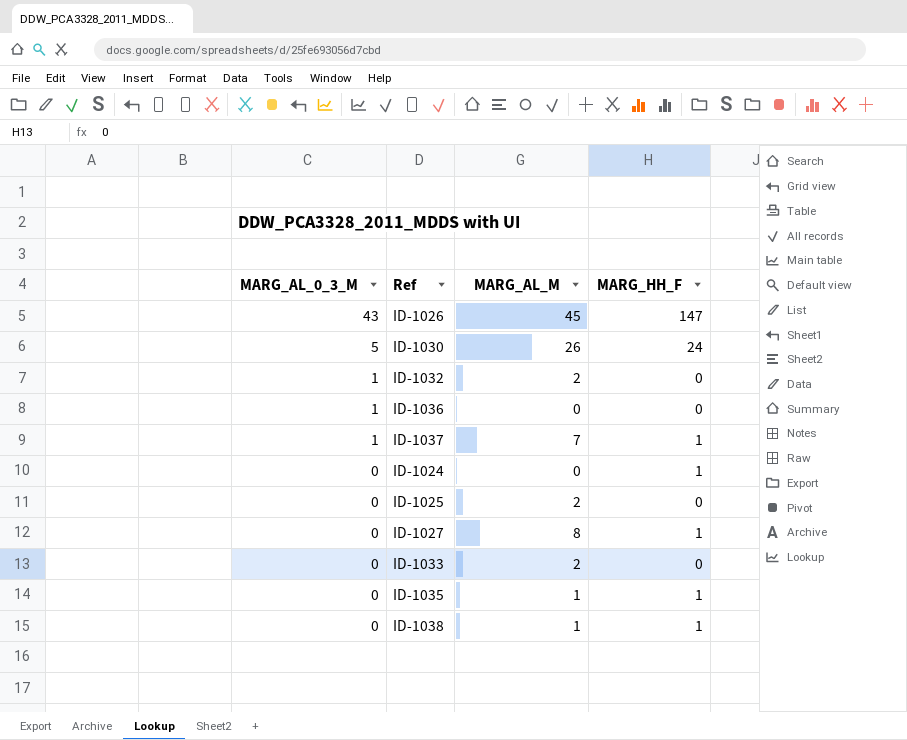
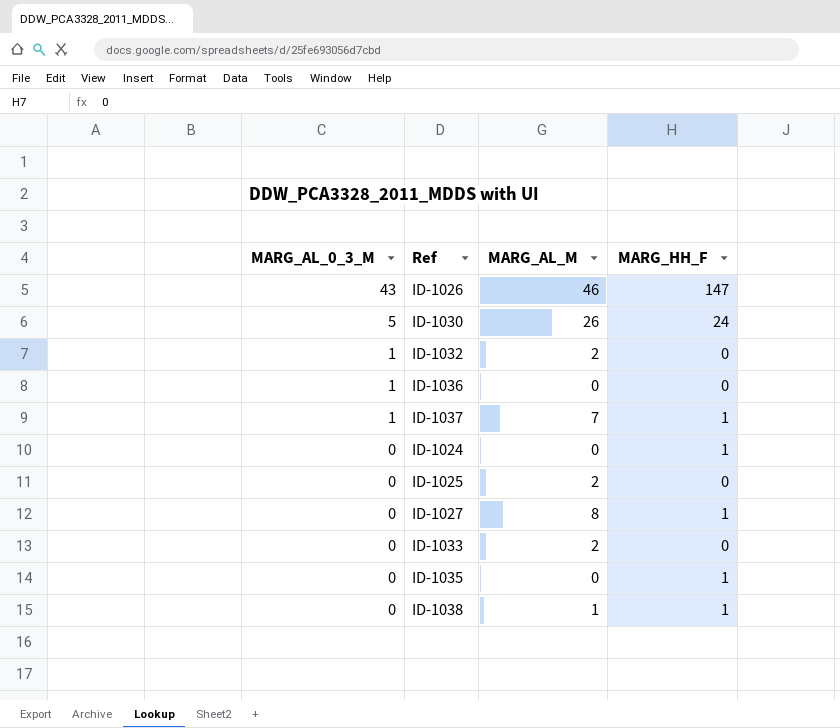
ID-1026 | MARG_AL_M: 45 -> 46
ID-1035 | MARG_AL_M: 1 -> 0

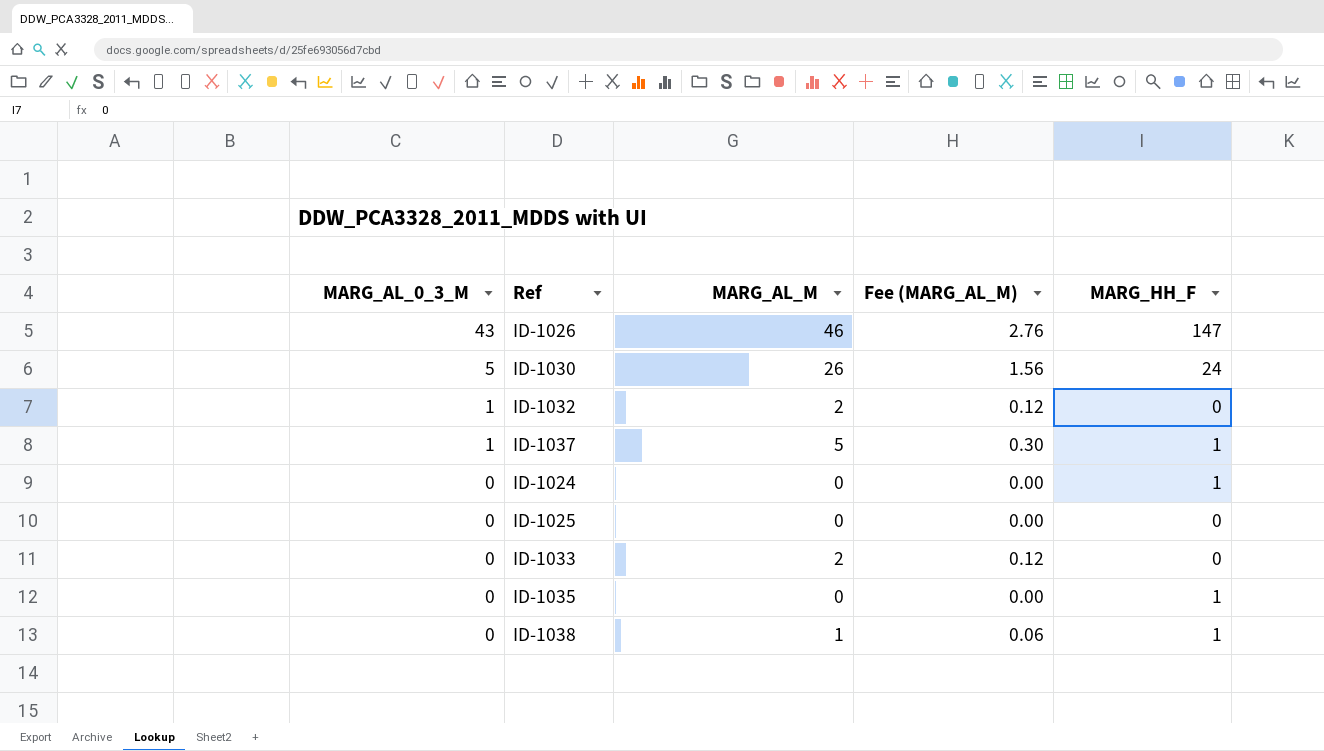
column Fee (MARG_AL_M) | formula: none -> [MARG_AL_M] * 0.06
row ID-1036: 1 | 0 | 0 -> none
row ID-1027: 0 | 8 | 1 -> none
ID-1037 | MARG_AL_M: 7 -> 5
ID-1025 | MARG_AL_M: 2 -> 0

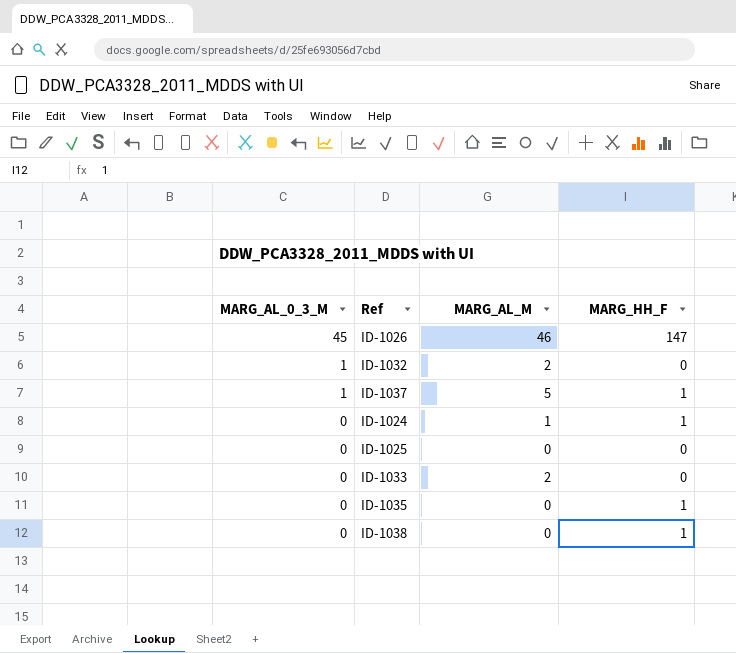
column Fee (MARG_AL_M) | formula: [MARG_AL_M] * 0.06 -> none
row ID-1030: 5 | 26 | 1.56 | 24 -> none
ID-1026 | MARG_AL_0_3_M: 43 -> 45
ID-1024 | MARG_AL_M: 0 -> 1
ID-1038 | MARG_AL_M: 1 -> 0

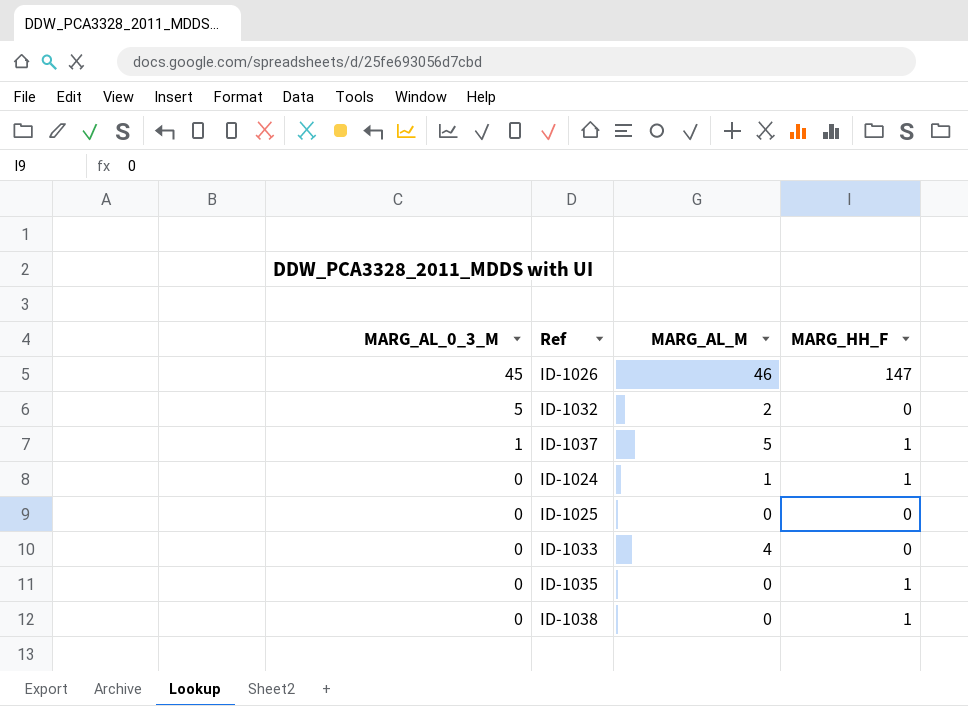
ID-1032 | MARG_AL_0_3_M: 1 -> 5
ID-1033 | MARG_AL_M: 2 -> 4

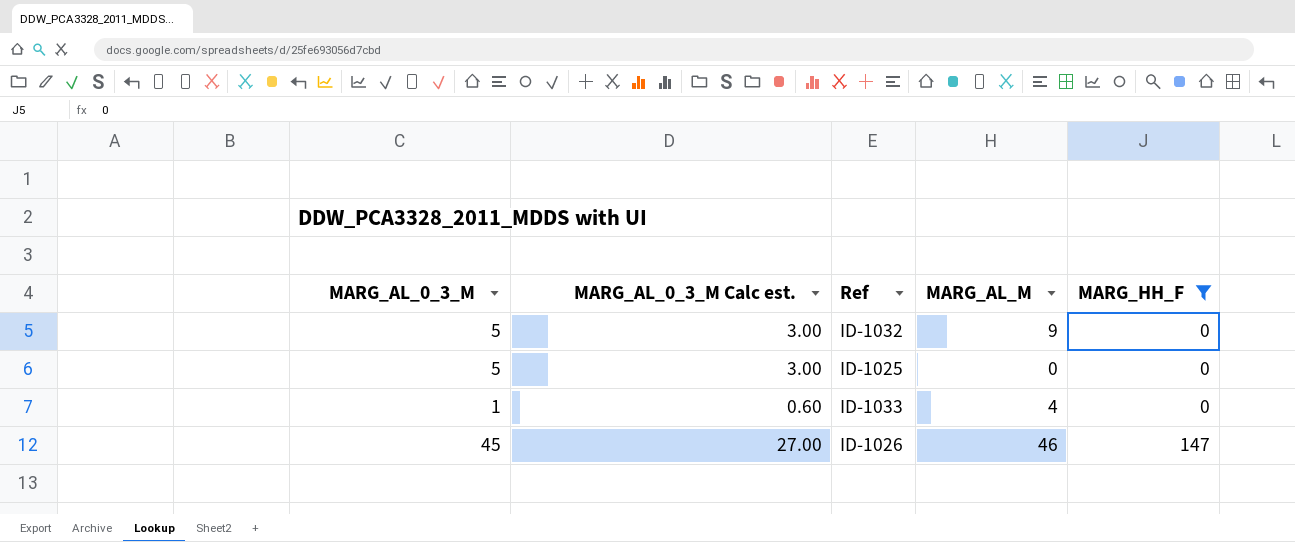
filter: none -> MARG_HH_F != 1
row order: MARG_AL_0_3_M descending -> MARG_HH_F ascending
column MARG_AL_0_3_M Calc est. | formula: none -> [MARG_AL_0_3_M] * 0.6
ID-1032 | MARG_AL_M: 2 -> 9
ID-1025 | MARG_AL_0_3_M: 0 -> 5
ID-1033 | MARG_AL_0_3_M: 0 -> 1

